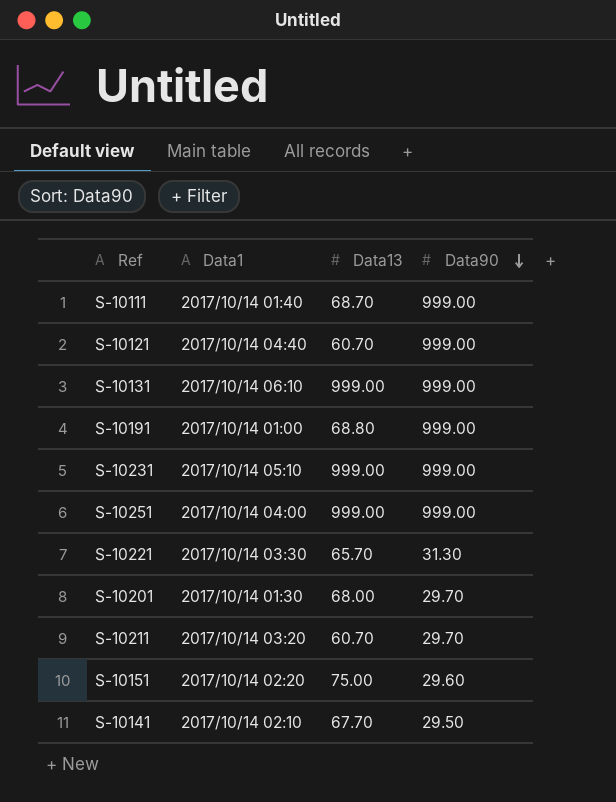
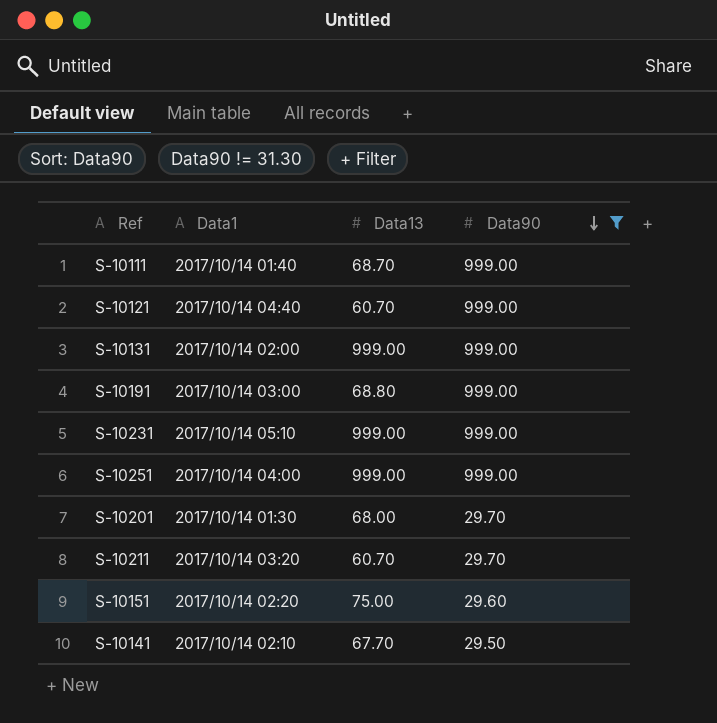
filter: none -> Data90 != 31.30
S-10131 | Data1: 2017/10/14 06:10 -> 2017/10/14 02:00
S-10191 | Data1: 2017/10/14 01:00 -> 2017/10/14 03:00

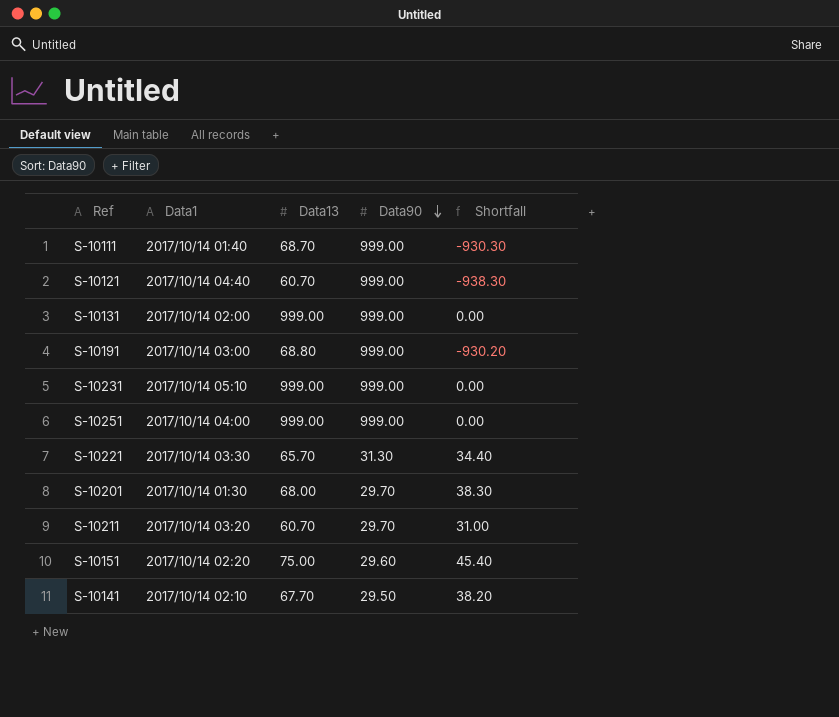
filter: Data90 != 31.30 -> none
column Shortfall | formula: none -> [Data13] - [Data90]

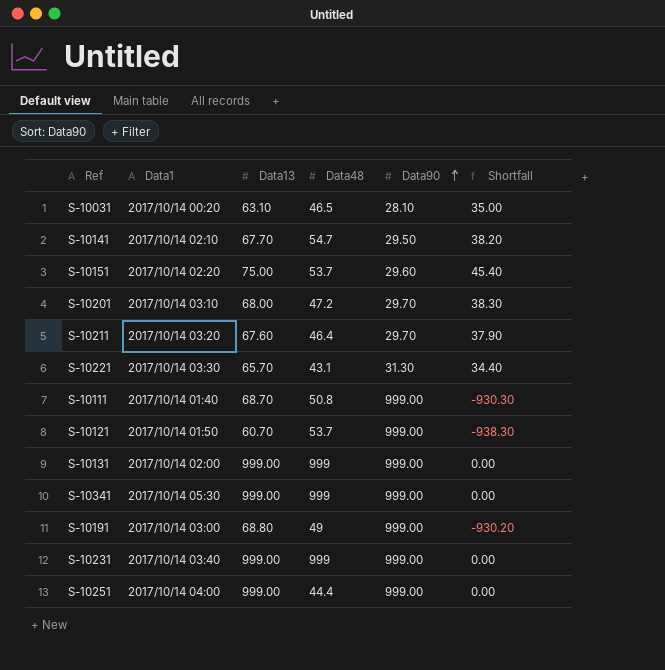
row order: Data90 descending -> Data90 ascending
column Data48 | position: none -> 4
row S-10031: none -> 2017/10/14 00:20 | 63.10 | 46.5 | 28.10 | 35.00
S-10201 | Data1: 2017/10/14 01:30 -> 2017/10/14 03:10
S-10211 | Data13: 60.70 -> 67.60
S-10211 | Shortfall: 31.00 -> 37.90
S-10121 | Data1: 2017/10/14 04:40 -> 2017/10/14 01:50
row S-10341: none -> 2017/10/14 05:30 | 999.00 | 999 | 999.00 | 0.00
S-10231 | Data1: 2017/10/14 05:10 -> 2017/10/14 03:40

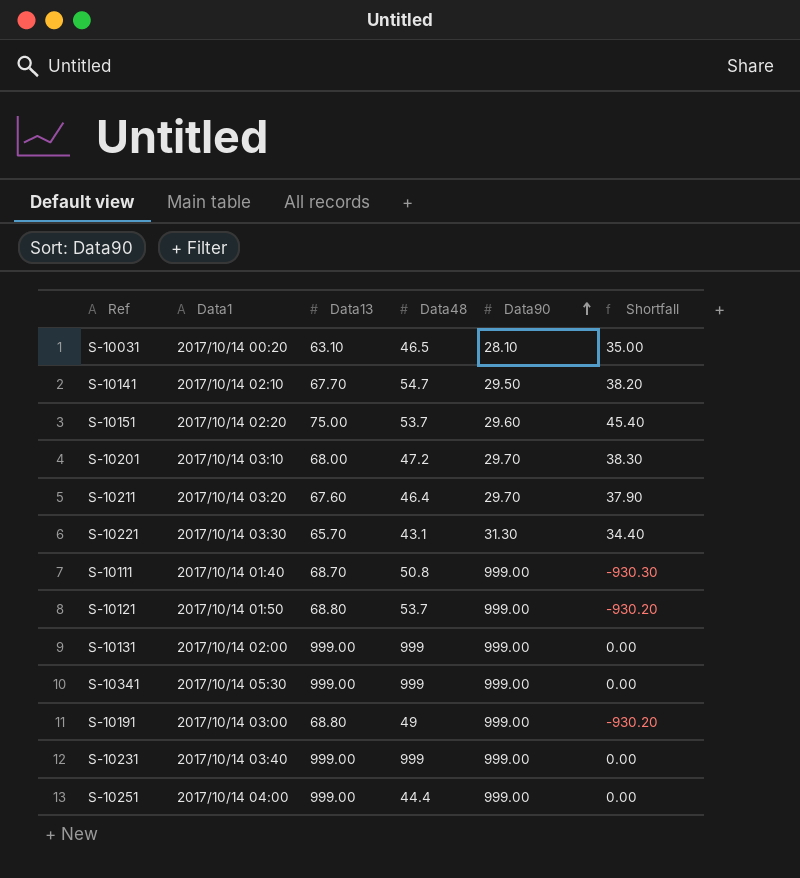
S-10121 | Data13: 60.70 -> 68.80
S-10121 | Shortfall: -938.30 -> -930.20

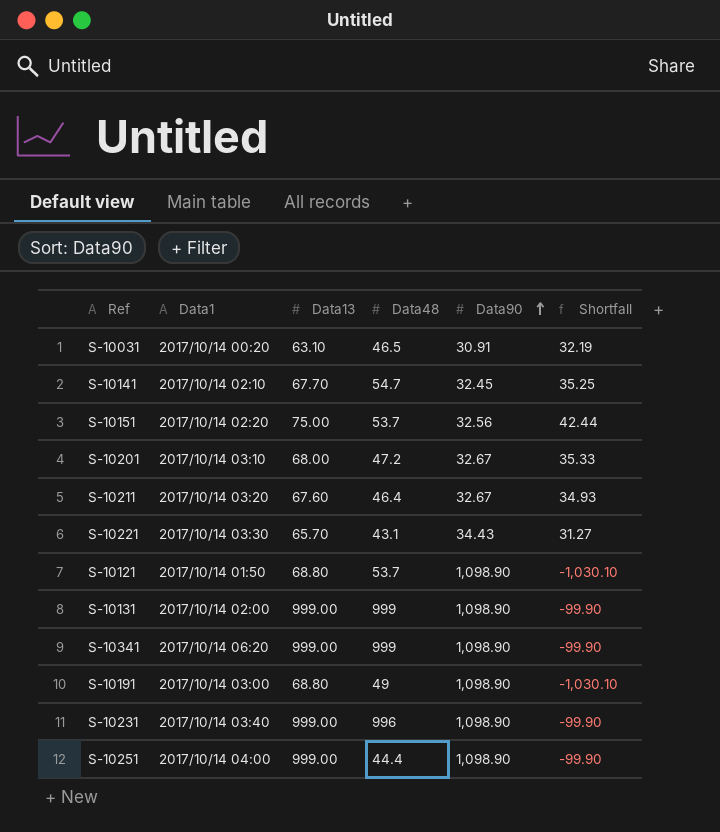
row S-10111: 2017/10/14 01:40 | 68.70 | 50.8 | 999.00 | -930.30 -> none
S-10031 | Data90: 28.10 -> 30.91
S-10031 | Shortfall: 35.00 -> 32.19
S-10141 | Data90: 29.50 -> 32.45
S-10141 | Shortfall: 38.20 -> 35.25
S-10151 | Data90: 29.60 -> 32.56
S-10151 | Shortfall: 45.40 -> 42.44
S-10201 | Data90: 29.70 -> 32.67
S-10201 | Shortfall: 38.30 -> 35.33
S-10211 | Data90: 29.70 -> 32.67
S-10211 | Shortfall: 37.90 -> 34.93
S-10221 | Data90: 31.30 -> 34.43
S-10221 | Shortfall: 34.40 -> 31.27
S-10121 | Data90: 999.00 -> 1,098.90
S-10121 | Shortfall: -930.20 -> -1,030.10
S-10131 | Data90: 999.00 -> 1,098.90
S-10131 | Shortfall: 0.00 -> -99.90
S-10341 | Data1: 2017/10/14 05:30 -> 2017/10/14 06:20
S-10341 | Data90: 999.00 -> 1,098.90
S-10341 | Shortfall: 0.00 -> -99.90
S-10191 | Data90: 999.00 -> 1,098.90
S-10191 | Shortfall: -930.20 -> -1,030.10
S-10231 | Data48: 999 -> 996
S-10231 | Data90: 999.00 -> 1,098.90
S-10231 | Shortfall: 0.00 -> -99.90
S-10251 | Data90: 999.00 -> 1,098.90
S-10251 | Shortfall: 0.00 -> -99.90

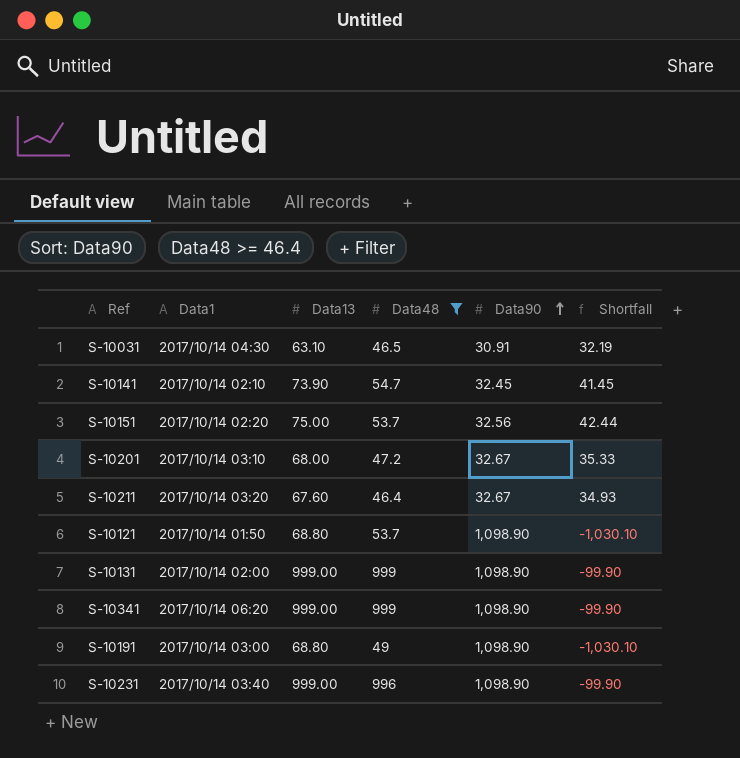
filter: none -> Data48 >= 46.4
S-10031 | Data1: 2017/10/14 00:20 -> 2017/10/14 04:30
S-10141 | Data13: 67.70 -> 73.90
S-10141 | Shortfall: 35.25 -> 41.45

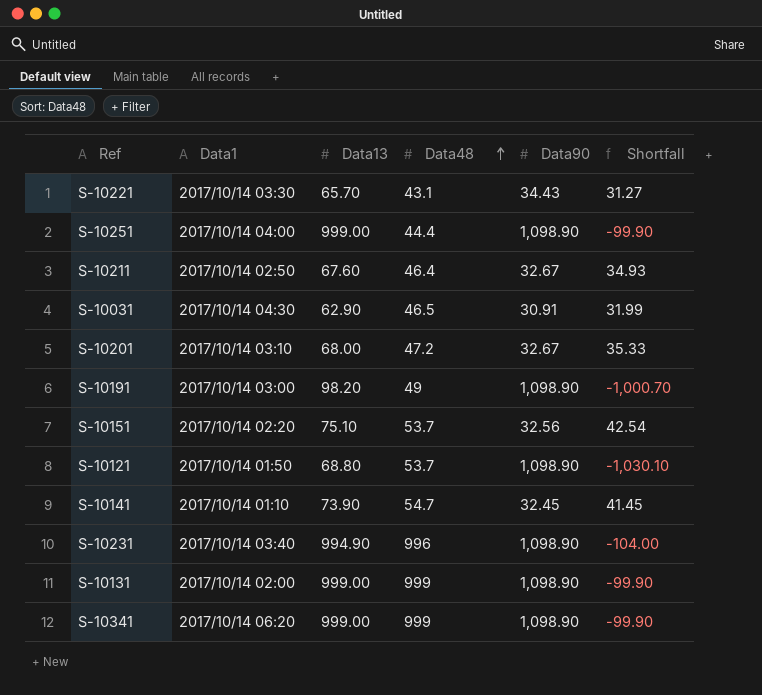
filter: Data48 >= 46.4 -> none
row order: Data90 ascending -> Data48 ascending
S-10211 | Data1: 2017/10/14 03:20 -> 2017/10/14 02:50
S-10031 | Data13: 63.10 -> 62.90
S-10031 | Shortfall: 32.19 -> 31.99
S-10191 | Data13: 68.80 -> 98.20
S-10191 | Shortfall: -1,030.10 -> -1,000.70
S-10151 | Data13: 75.00 -> 75.10
S-10151 | Shortfall: 42.44 -> 42.54
S-10141 | Data1: 2017/10/14 02:10 -> 2017/10/14 01:10
S-10231 | Data13: 999.00 -> 994.90
S-10231 | Shortfall: -99.90 -> -104.00

